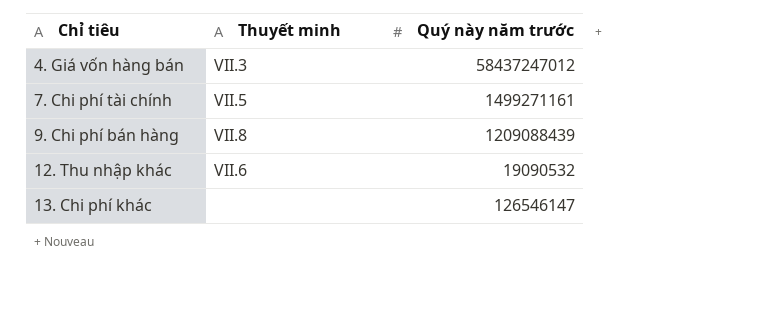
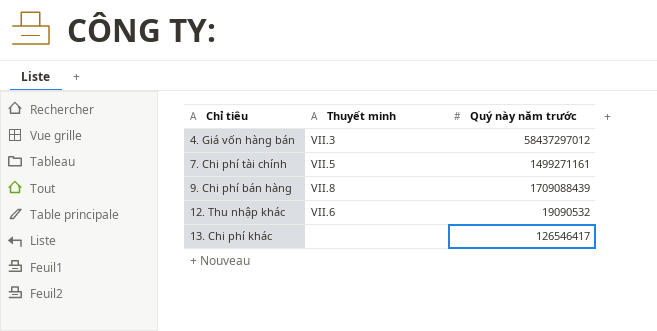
4. Giá vốn hàng bán | Quý này năm trước: 58437247012 -> 58437297012
9. Chi phí bán hàng | Quý này năm trước: 1209088439 -> 1709088439
13. Chi phí khác | Quý này năm trước: 126546147 -> 126546417

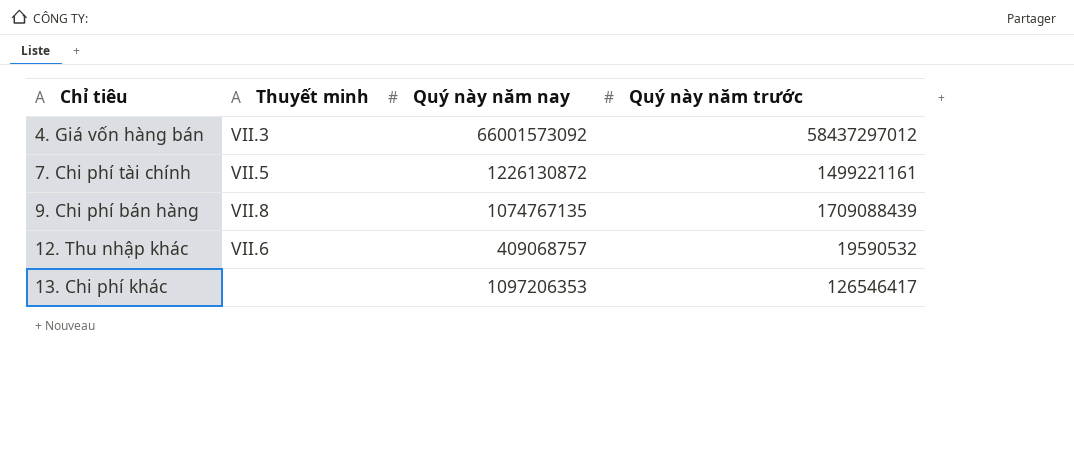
column Quý này năm nay | position: none -> 3
7. Chi phí tài chính | Quý này năm trước: 1499271161 -> 1499221161
12. Thu nhập khác | Quý này năm trước: 19090532 -> 19590532

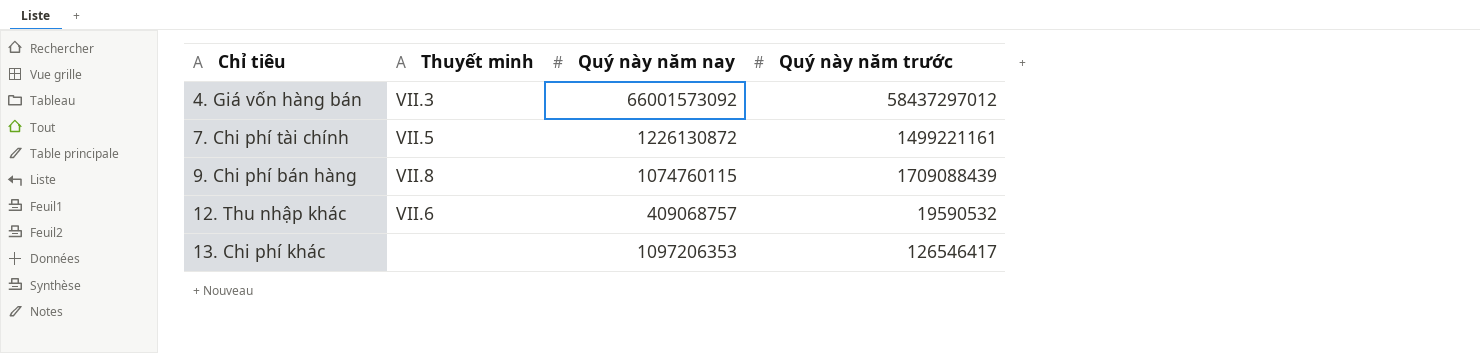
9. Chi phí bán hàng | Quý này năm nay: 1074767135 -> 1074760115

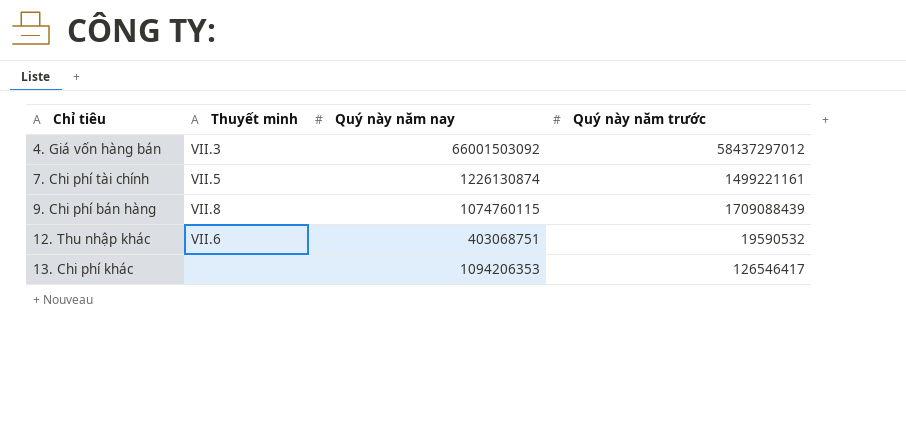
4. Giá vốn hàng bán | Quý này năm nay: 66001573092 -> 66001503092
7. Chi phí tài chính | Quý này năm nay: 1226130872 -> 1226130874
12. Thu nhập khác | Quý này năm nay: 409068757 -> 403068751
13. Chi phí khác | Quý này năm nay: 1097206353 -> 1094206353

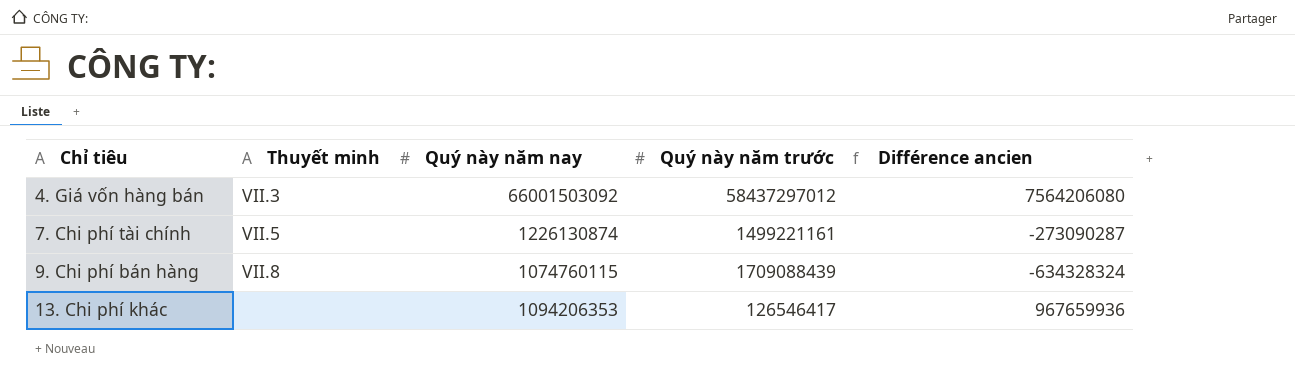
column Différence ancien | formula: none -> [Quý này năm nay] - [Quý này năm trước]
row 12. Thu nhập khác: VII.6 | 403068751 | 19590532 -> none

